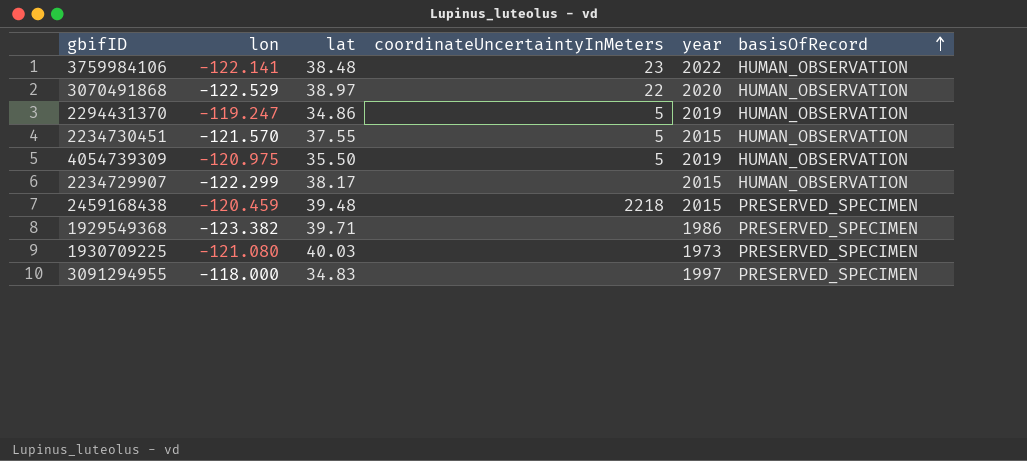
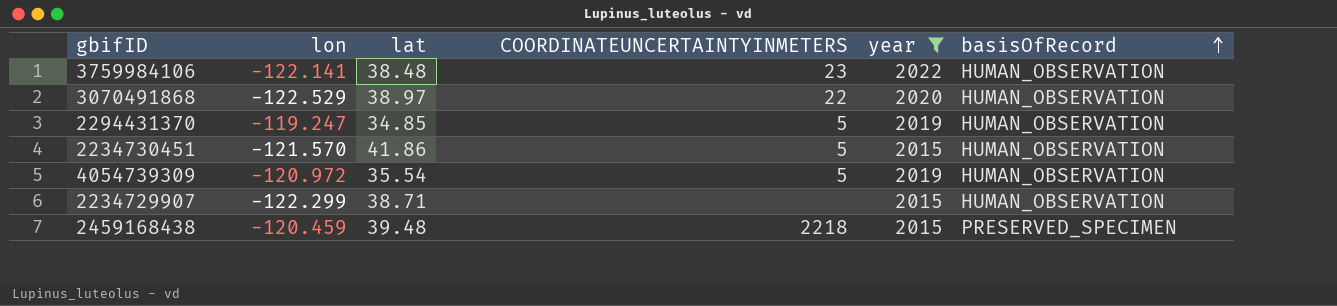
filter: none -> year >= 2015
column name: coordinateUncertaintyInMeters -> COORDINATEUNCERTAINTYINMETERS
2294431370 | lat: 34.86 -> 34.85
2234730451 | lat: 37.55 -> 41.86
4054739309 | lon: -120.975 -> -120.972
4054739309 | lat: 35.50 -> 35.54
2234729907 | lat: 38.17 -> 38.71

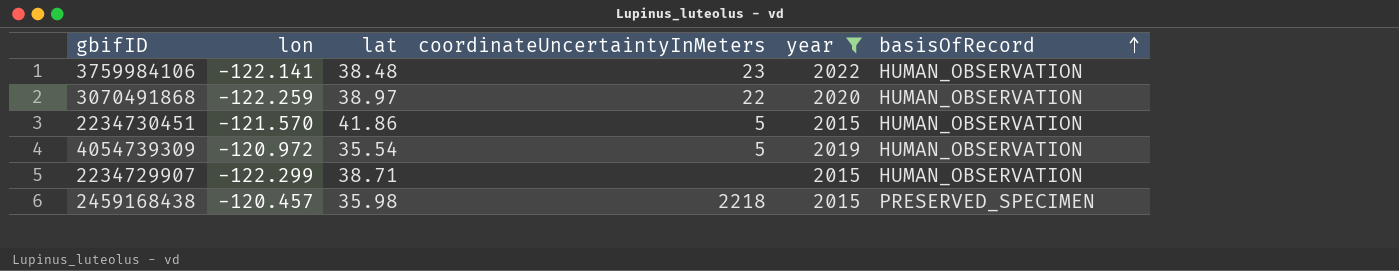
column name: COORDINATEUNCERTAINTYINMETERS -> coordinateUncertaintyInMeters
row 2294431370: -119.247 | 34.85 | 5 | 2019 | HUMAN_OBSERVATION -> none
3070491868 | lon: -122.529 -> -122.259
2459168438 | lon: -120.459 -> -120.457
2459168438 | lat: 39.48 -> 35.98

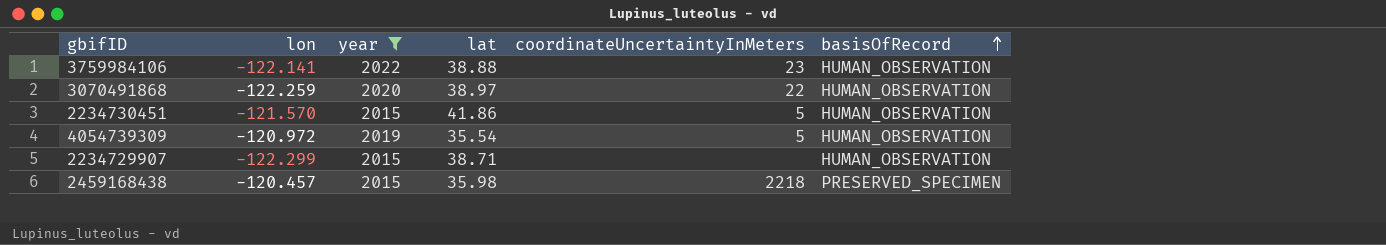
column year | position: 5 -> 3
3759984106 | lat: 38.48 -> 38.88

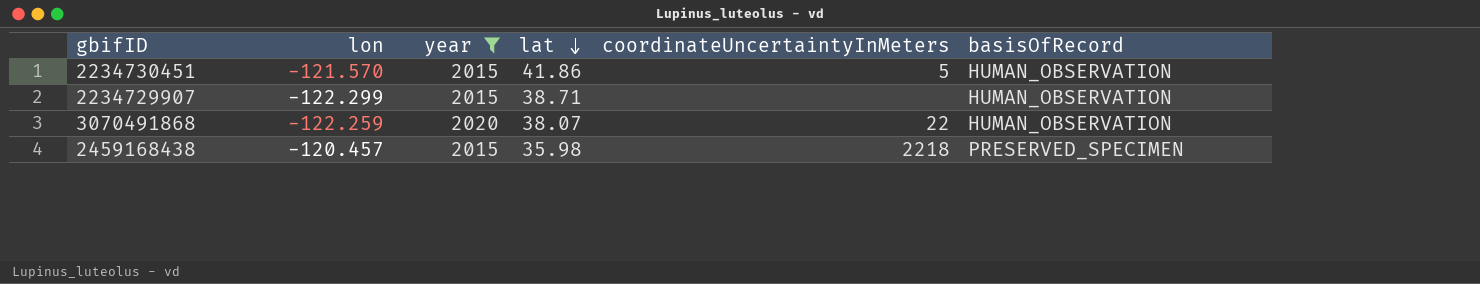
row order: basisOfRecord ascending -> lat descending
row 3759984106: -122.141 | 2022 | 38.88 | 23 | HUMAN_OBSERVATION -> none
row 4054739309: -120.972 | 2019 | 35.54 | 5 | HUMAN_OBSERVATION -> none
3070491868 | lat: 38.97 -> 38.07

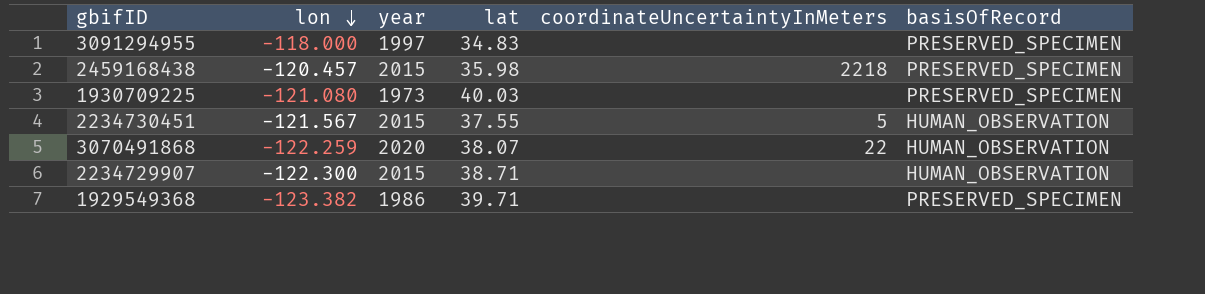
filter: year >= 2015 -> none
row order: lat descending -> lon descending
2234730451 | lon: -121.570 -> -121.567
2234730451 | lat: 41.86 -> 37.55
2234729907 | lon: -122.299 -> -122.300

